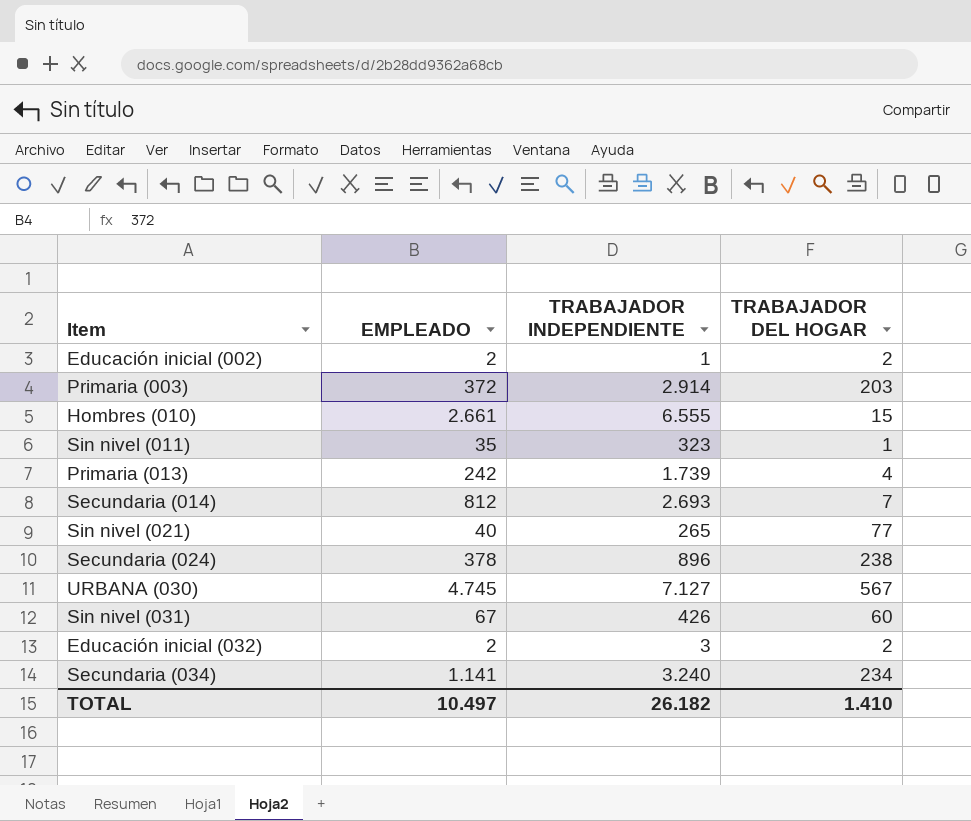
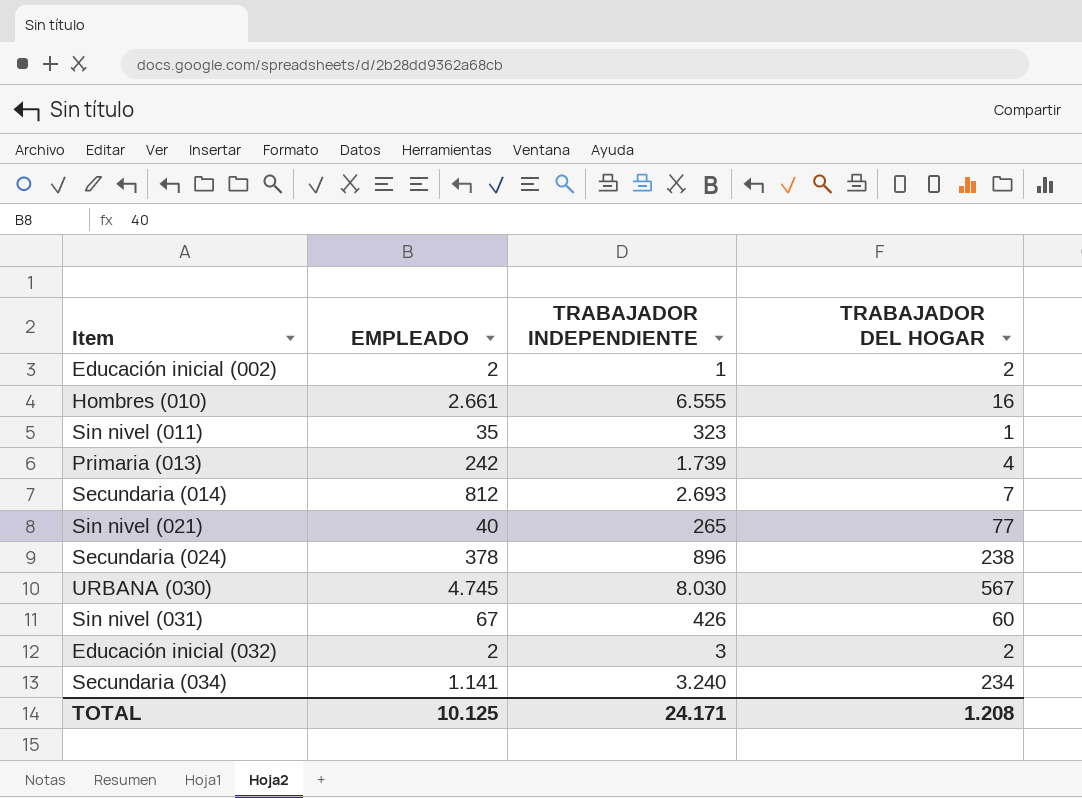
row Primaria (003): 372 | 2.914 | 203 -> none
Hombres (010) | TRABAJADOR DEL HOGAR: 15 -> 16
URBANA (030) | TRABAJADOR INDEPENDIENTE: 7.127 -> 8.030
TOTAL | EMPLEADO: 10.497 -> 10.125
TOTAL | TRABAJADOR INDEPENDIENTE: 26.182 -> 24.171
TOTAL | TRABAJADOR DEL HOGAR: 1.410 -> 1.208

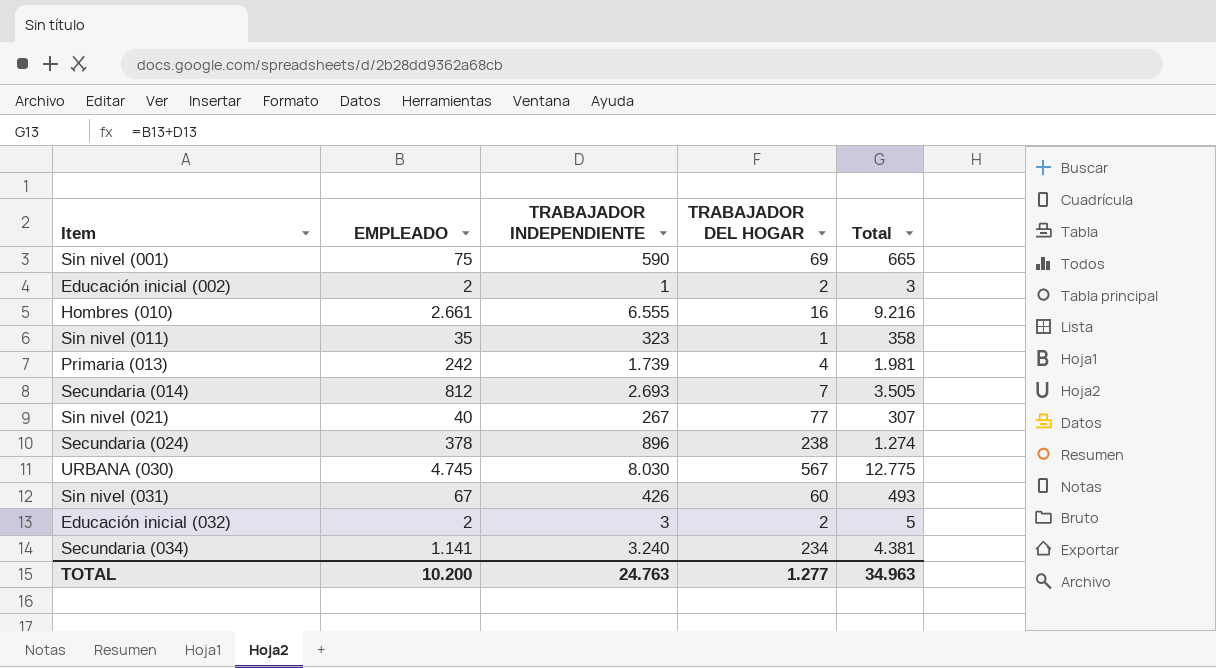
column Total | formula: none -> [EMPLEADO] + [TRABAJADOR INDEPENDIENTE]
row Sin nivel (001): none -> 75 | 590 | 69 | 665
Sin nivel (021) | TRABAJADOR INDEPENDIENTE: 265 -> 267
TOTAL | EMPLEADO: 10.125 -> 10.200
TOTAL | TRABAJADOR INDEPENDIENTE: 24.171 -> 24.763
TOTAL | TRABAJADOR DEL HOGAR: 1.208 -> 1.277

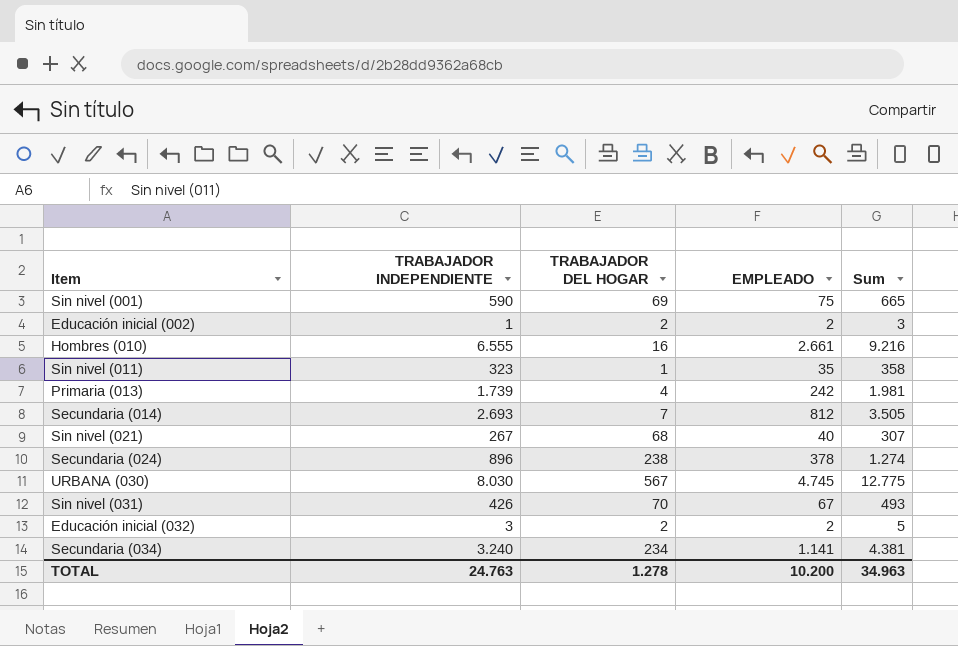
column EMPLEADO | position: 2 -> 4
column name: Total -> Sum
Sin nivel (021) | TRABAJADOR DEL HOGAR: 77 -> 68
Sin nivel (031) | TRABAJADOR DEL HOGAR: 60 -> 70
TOTAL | TRABAJADOR DEL HOGAR: 1.277 -> 1.278

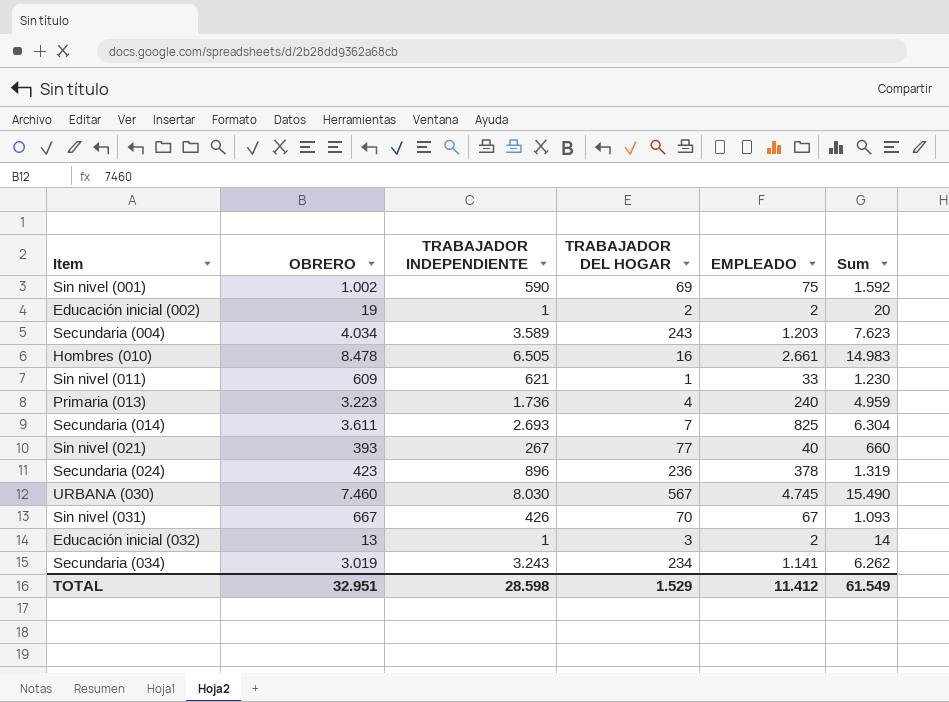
column OBRERO | position: none -> 2
column Sum | formula: [TRABAJADOR INDEPENDIENTE] + [EMPLEADO] -> [OBRERO] + [TRABAJADOR INDEPENDIENTE]
row Secundaria (004): none -> 4.034 | 3.589 | 243 | 1.203 | 7.623
Hombres (010) | TRABAJADOR INDEPENDIENTE: 6.555 -> 6.505
Sin nivel (011) | TRABAJADOR INDEPENDIENTE: 323 -> 621
Sin nivel (011) | EMPLEADO: 35 -> 33
Primaria (013) | TRABAJADOR INDEPENDIENTE: 1.739 -> 1.736
Primaria (013) | EMPLEADO: 242 -> 240
Secundaria (014) | EMPLEADO: 812 -> 825
Sin nivel (021) | TRABAJADOR DEL HOGAR: 68 -> 77
Secundaria (024) | TRABAJADOR DEL HOGAR: 238 -> 236
Educación inicial (032) | TRABAJADOR INDEPENDIENTE: 3 -> 1
Educación inicial (032) | TRABAJADOR DEL HOGAR: 2 -> 3
Secundaria (034) | TRABAJADOR INDEPENDIENTE: 3.240 -> 3.243
TOTAL | TRABAJADOR INDEPENDIENTE: 24.763 -> 28.598
TOTAL | TRABAJADOR DEL HOGAR: 1.278 -> 1.529
TOTAL | EMPLEADO: 10.200 -> 11.412
TOTAL | Sum: 34.963 -> 61.549

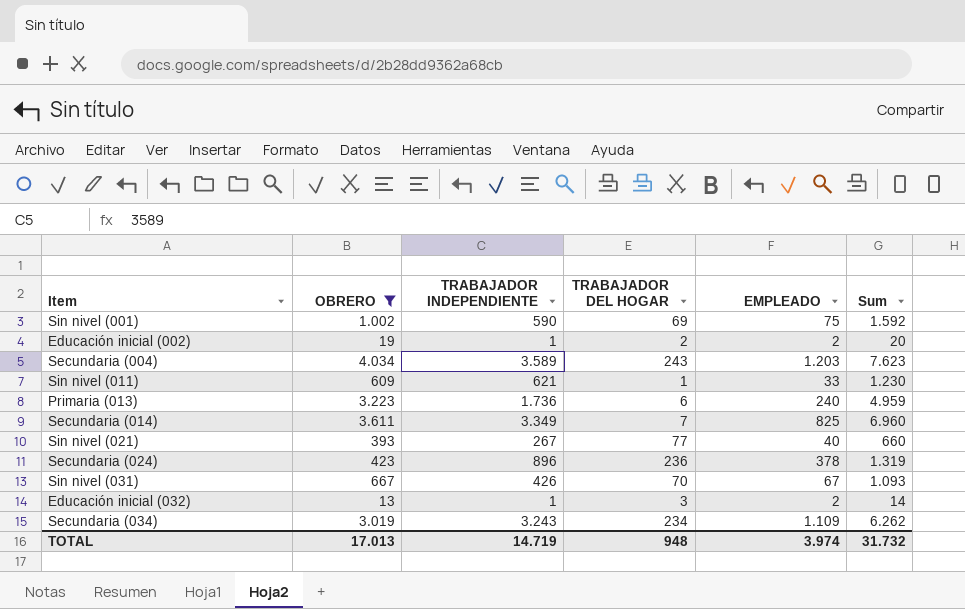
filter: none -> OBRERO <= 4.034
Primaria (013) | TRABAJADOR DEL HOGAR: 4 -> 6
Secundaria (014) | TRABAJADOR INDEPENDIENTE: 2.693 -> 3.349
Secundaria (014) | Sum: 6.304 -> 6.960
Secundaria (034) | EMPLEADO: 1.141 -> 1.109
TOTAL | OBRERO: 32.951 -> 17.013
TOTAL | TRABAJADOR INDEPENDIENTE: 28.598 -> 14.719
TOTAL | TRABAJADOR DEL HOGAR: 1.529 -> 948
TOTAL | EMPLEADO: 11.412 -> 3.974
TOTAL | Sum: 61.549 -> 31.732

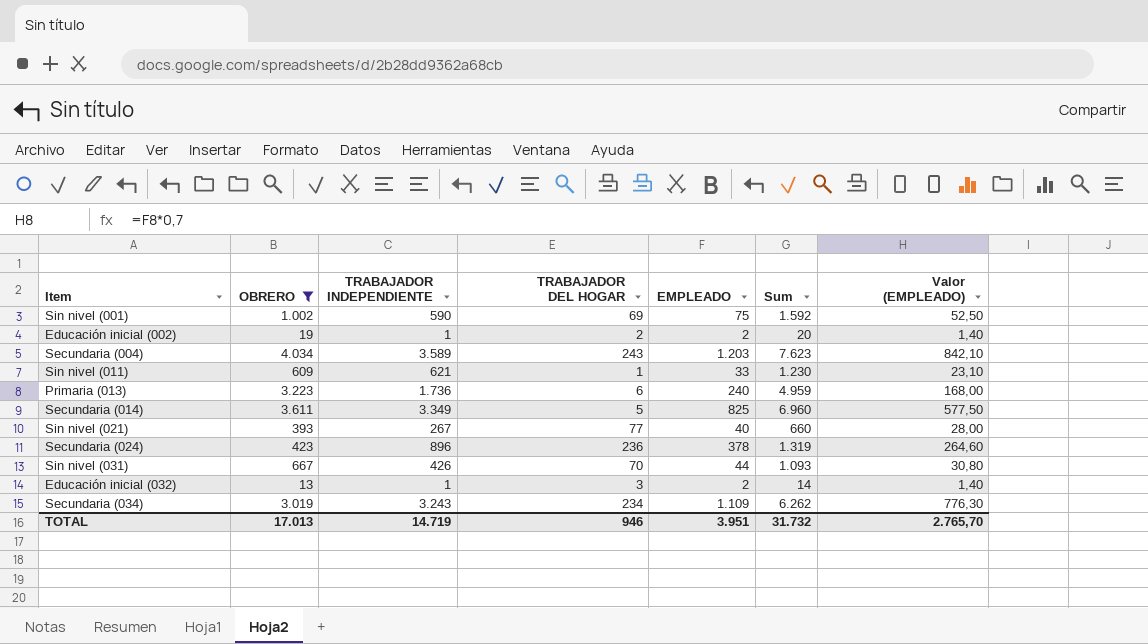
column Valor (EMPLEADO) | formula: none -> [EMPLEADO] * 0,7
Secundaria (014) | TRABAJADOR DEL HOGAR: 7 -> 5
Sin nivel (031) | EMPLEADO: 67 -> 44
TOTAL | TRABAJADOR DEL HOGAR: 948 -> 946
TOTAL | EMPLEADO: 3.974 -> 3.951

